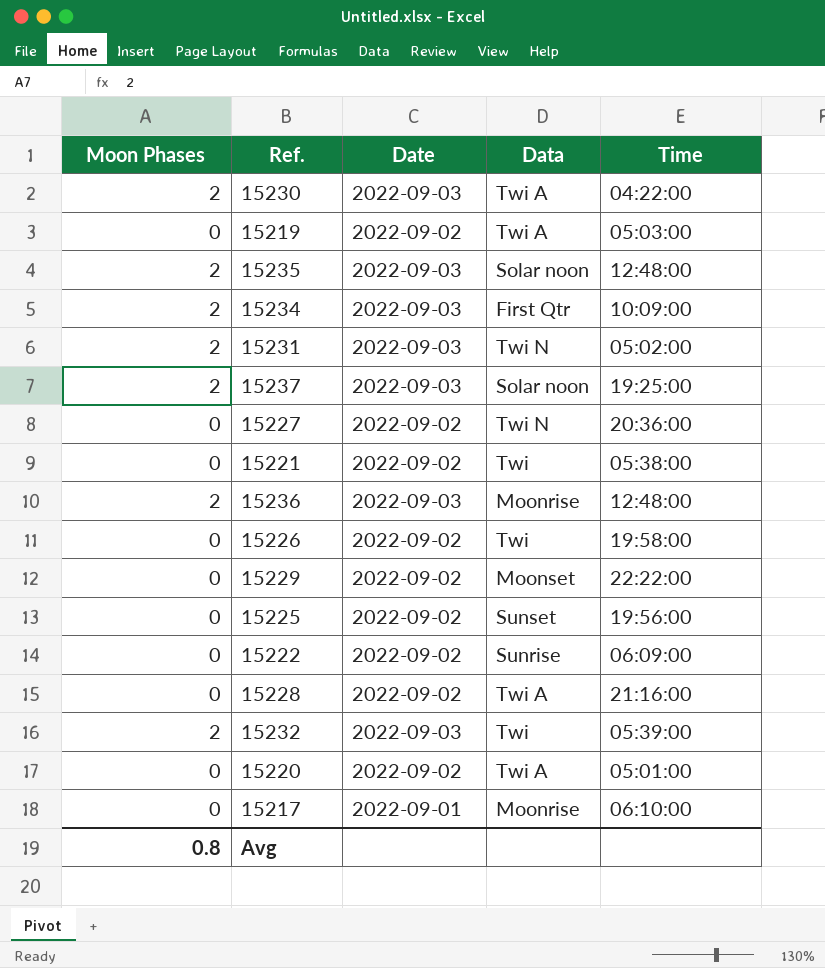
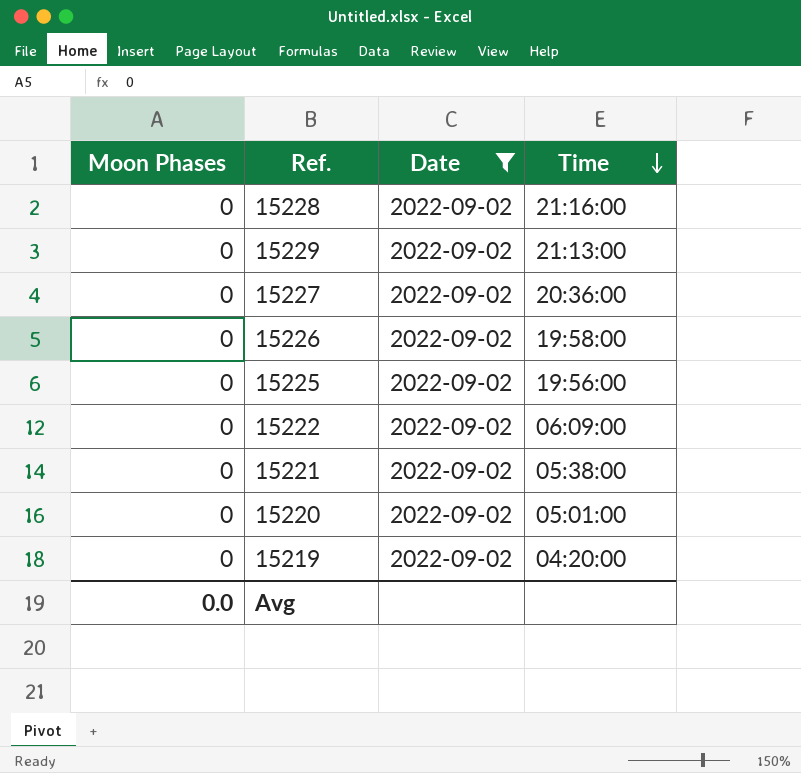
filter: none -> Date = 2022-09-02
row order: none -> Time descending
column Data | position: 4 -> none
15229 | Time: 22:22:00 -> 21:13:00
15219 | Time: 05:03:00 -> 04:20:00
Avg | Moon Phases: 0.8 -> 0.0

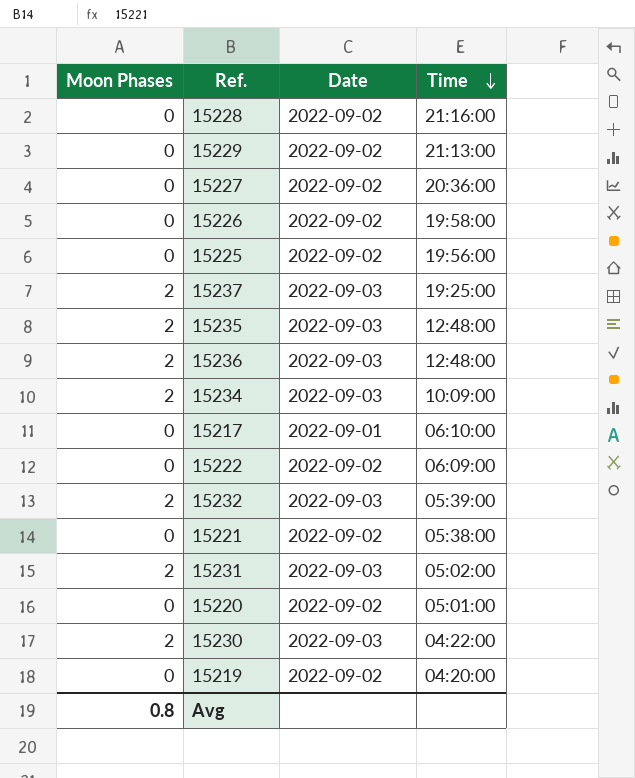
filter: Date = 2022-09-02 -> none
Avg | Moon Phases: 0.0 -> 0.8

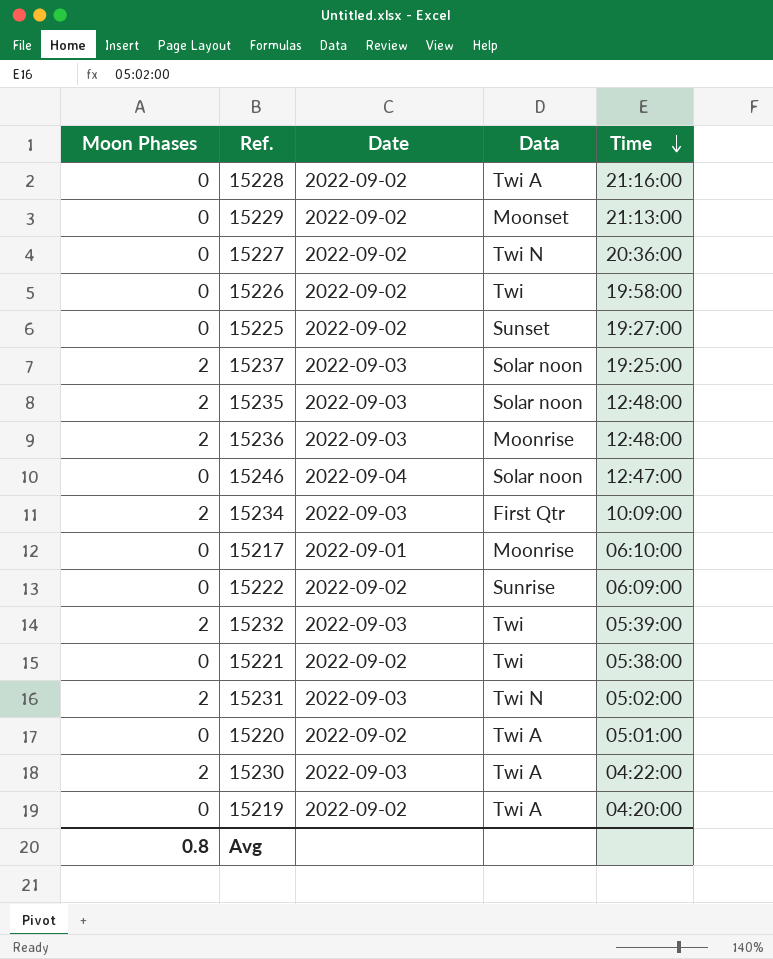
column Data | position: none -> 4
15225 | Time: 19:56:00 -> 19:27:00
row 15246: none -> 0 | 2022-09-04 | Solar noon | 12:47:00

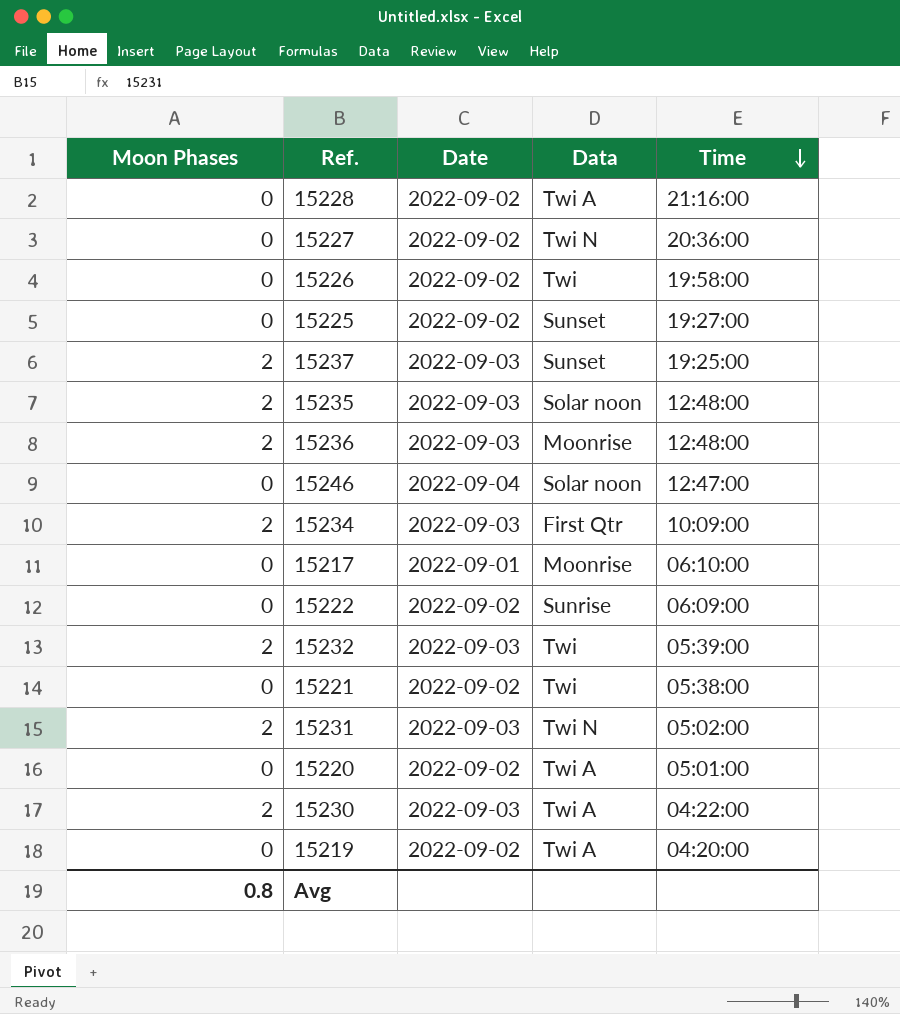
row 15229: 0 | 2022-09-02 | Moonset | 21:13:00 -> none
15237 | Data: Solar noon -> Sunset

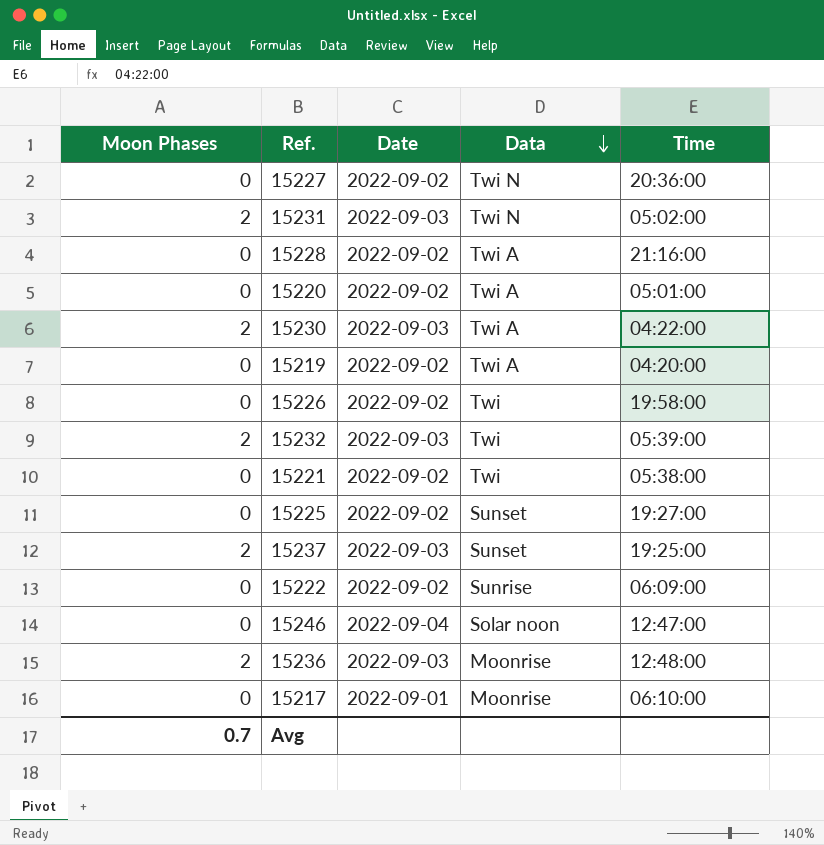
row order: Time descending -> Data descending
row 15235: 2 | 2022-09-03 | Solar noon | 12:48:00 -> none
row 15234: 2 | 2022-09-03 | First Qtr | 10:09:00 -> none
Avg | Moon Phases: 0.8 -> 0.7

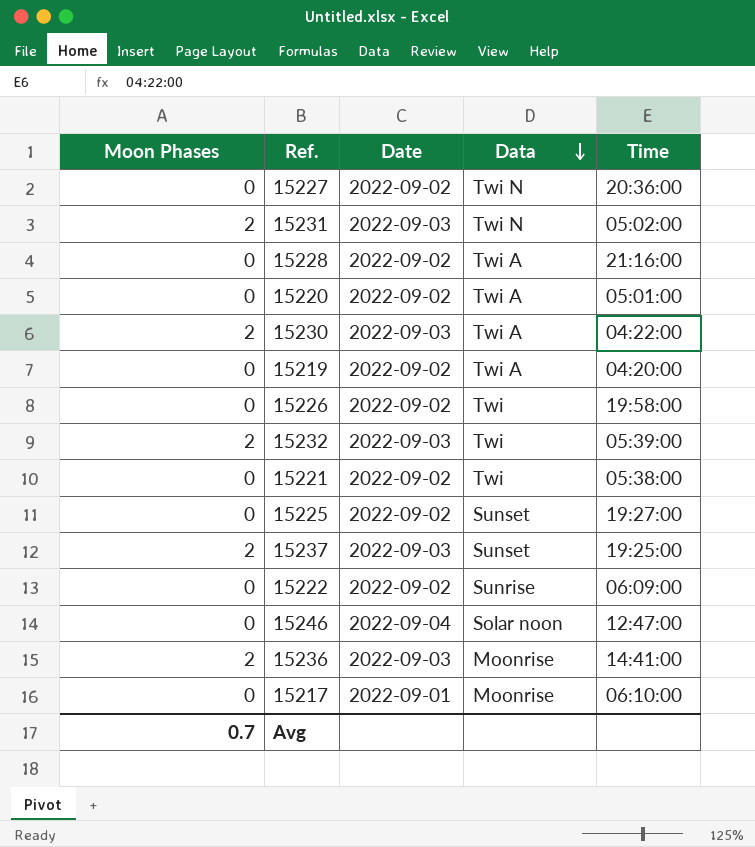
15236 | Time: 12:48:00 -> 14:41:00

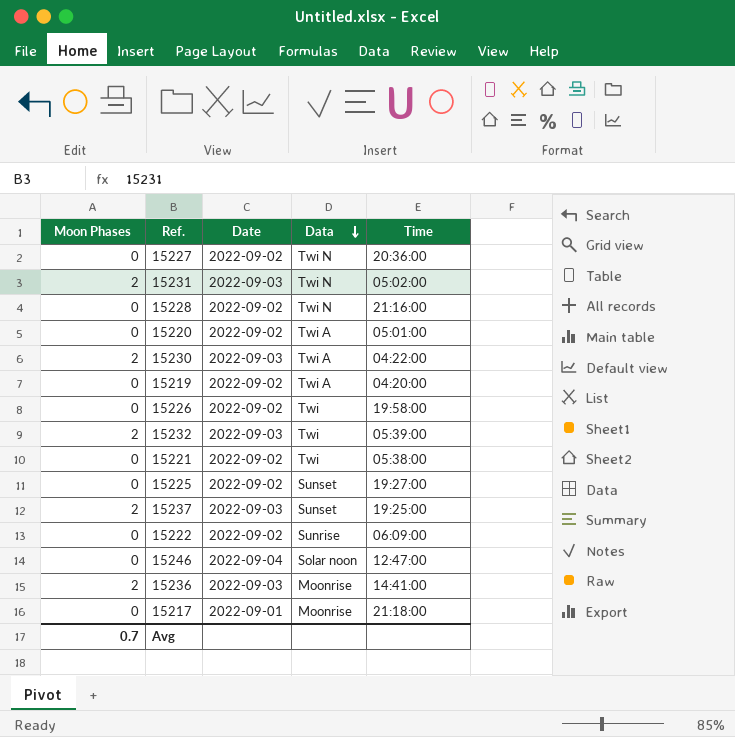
15228 | Data: Twi A -> Twi N
15217 | Time: 06:10:00 -> 21:18:00

